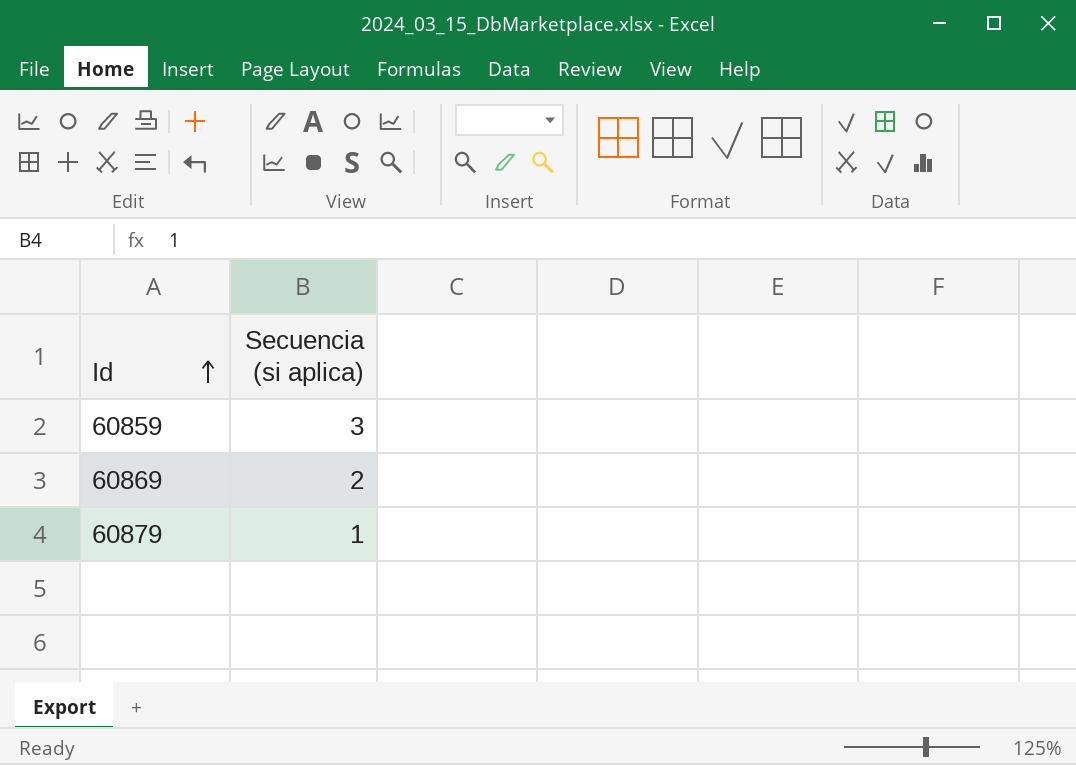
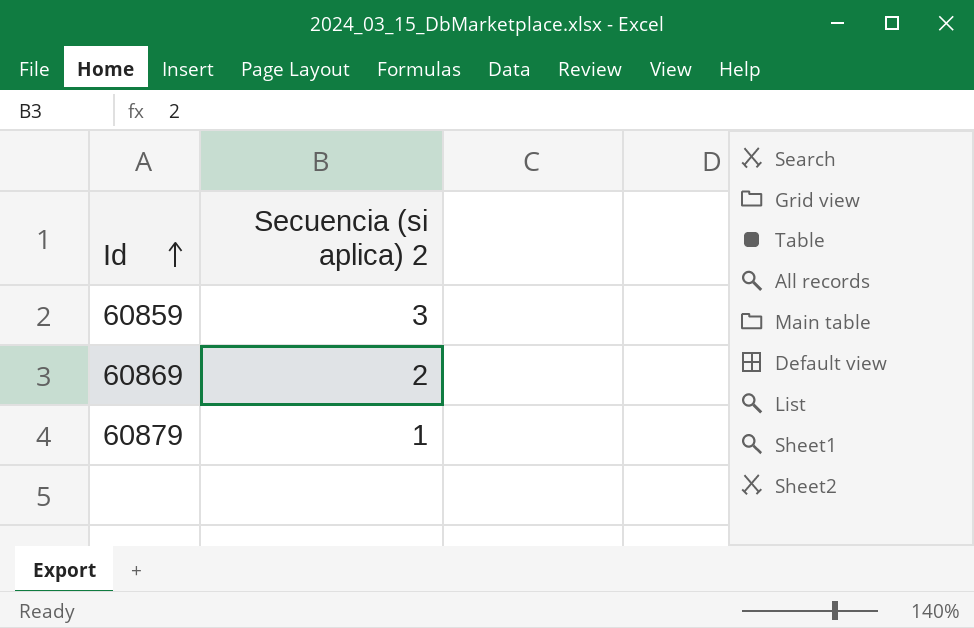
column name: Secuencia (si aplica) -> Secuencia (si aplica) 2

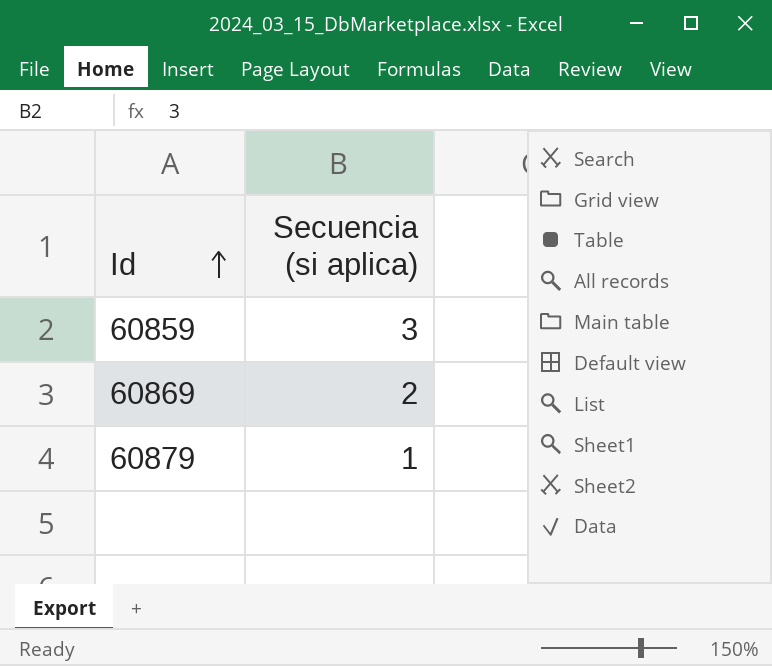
column name: Secuencia (si aplica) 2 -> Secuencia (si aplica)

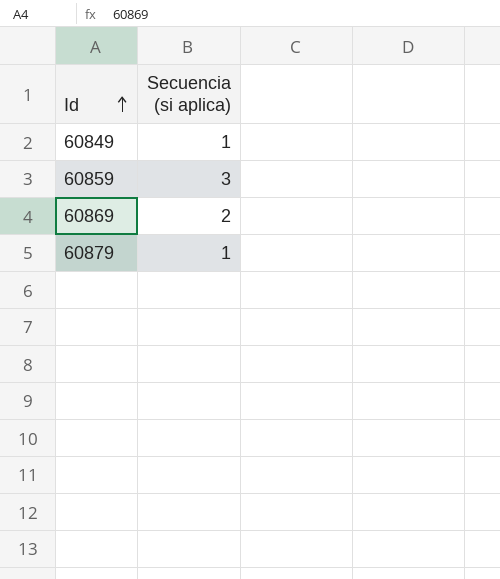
row 60849: none -> 1

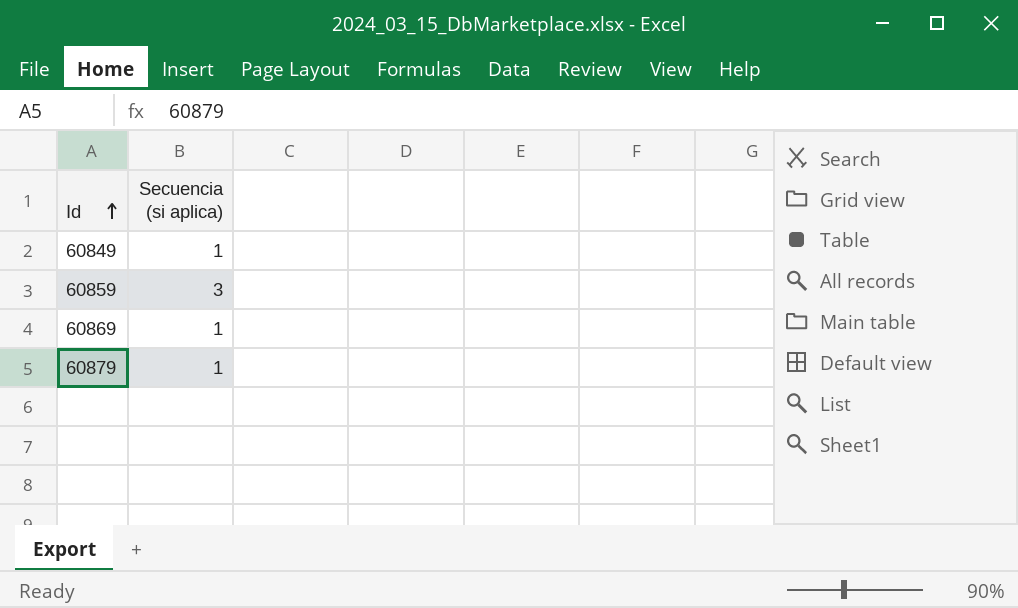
60869 | Secuencia (si aplica): 2 -> 1

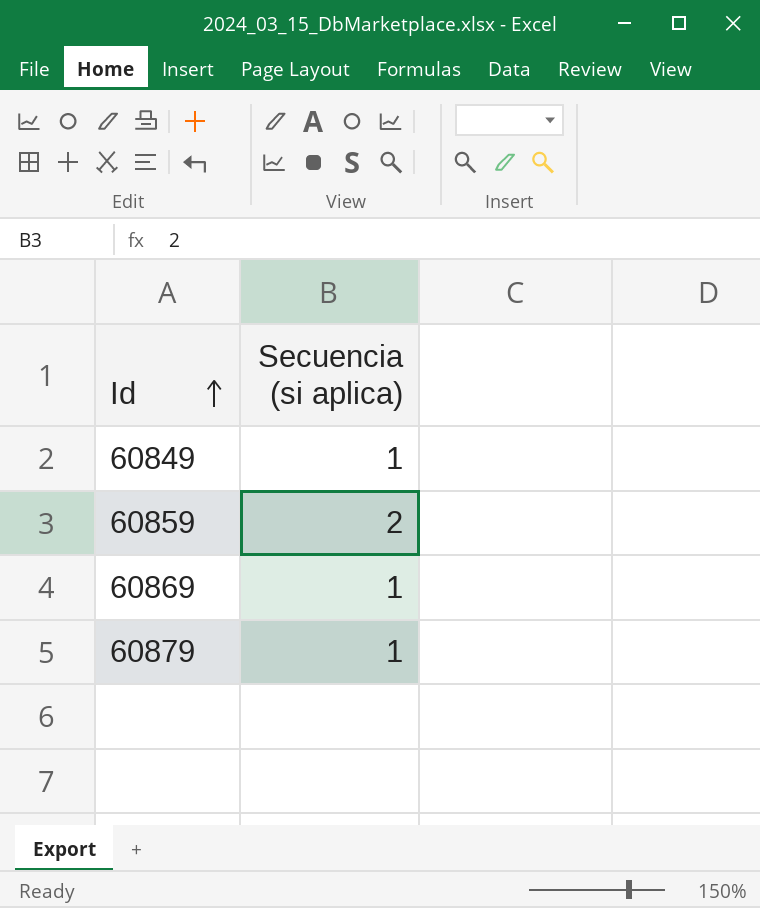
60859 | Secuencia (si aplica): 3 -> 2

